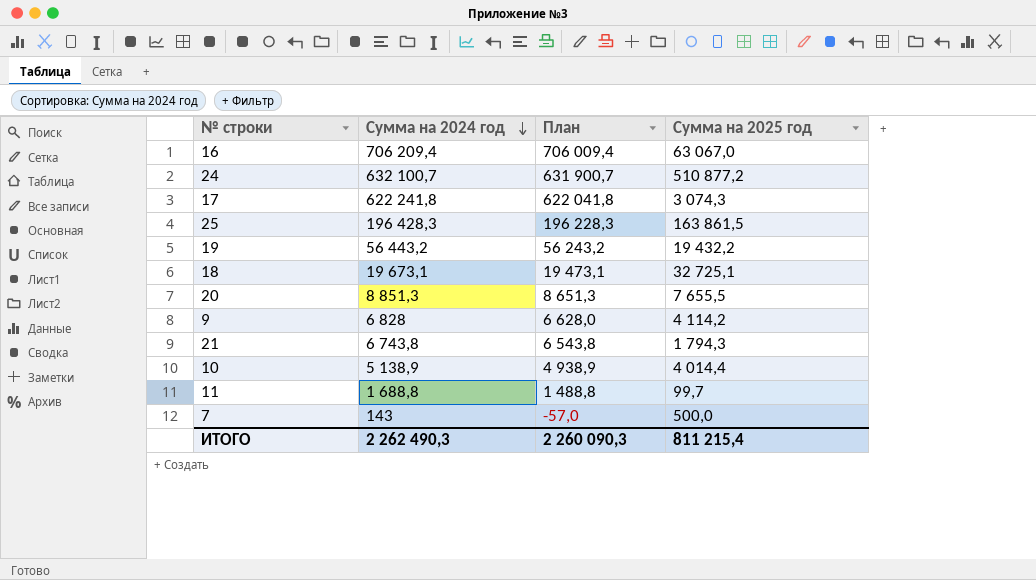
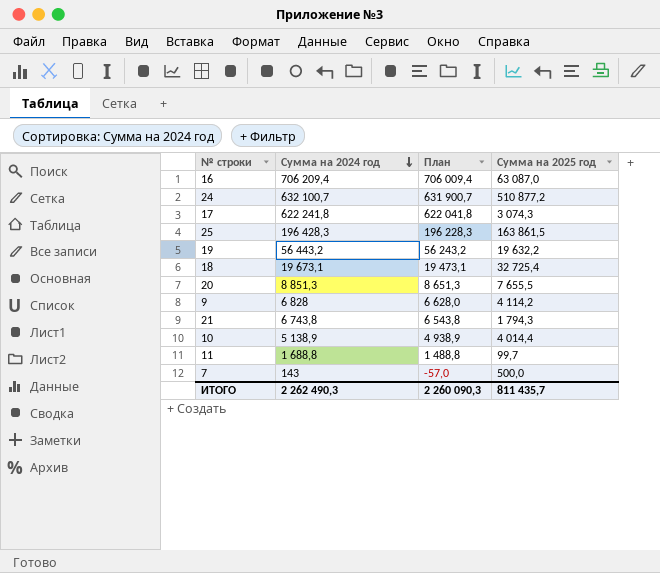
16 | Сумма на 2025 год: 63 067,0 -> 63 087,0
19 | Сумма на 2025 год: 19 432,2 -> 19 632,2
18 | Сумма на 2025 год: 32 725,1 -> 32 725,4
ИТОГО | Сумма на 2025 год: 811 215,4 -> 811 435,7

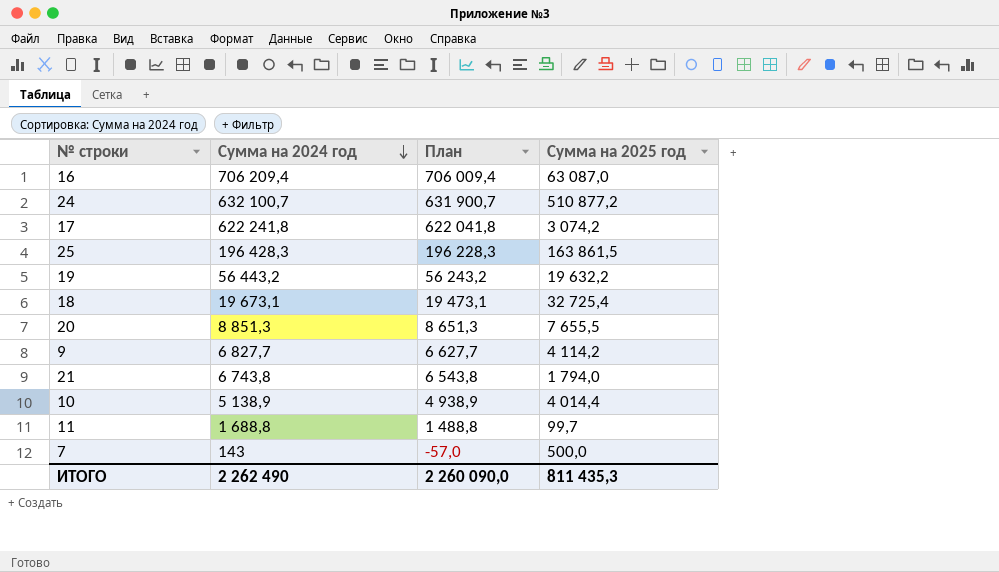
17 | Сумма на 2025 год: 3 074,3 -> 3 074,2
9 | Сумма на 2024 год: 6 828 -> 6 827,7
9 | План: 6 628,0 -> 6 627,7
21 | Сумма на 2025 год: 1 794,3 -> 1 794,0
ИТОГО | Сумма на 2024 год: 2 262 490,3 -> 2 262 490
ИТОГО | План: 2 260 090,3 -> 2 260 090,0
ИТОГО | Сумма на 2025 год: 811 435,7 -> 811 435,3

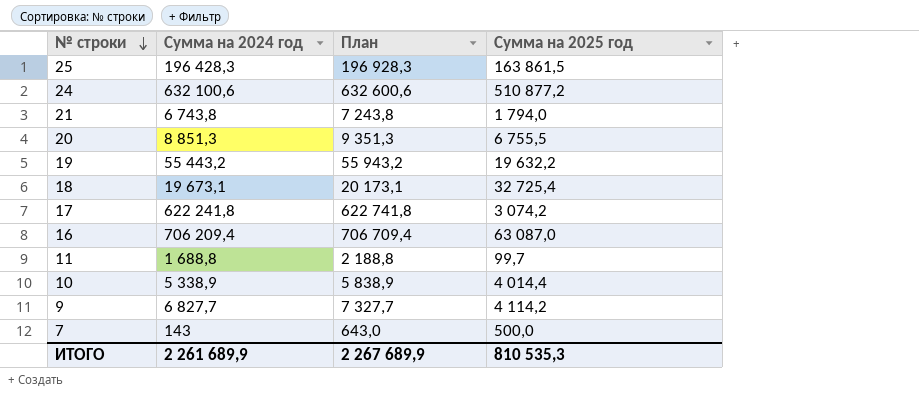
row order: Сумма на 2024 год descending -> № строки descending
column План | formula: [Сумма на 2024 год] - 200 -> [Сумма на 2024 год] + 500
24 | Сумма на 2024 год: 632 100,7 -> 632 100,6
20 | Сумма на 2025 год: 7 655,5 -> 6 755,5
19 | Сумма на 2024 год: 56 443,2 -> 55 443,2
10 | Сумма на 2024 год: 5 138,9 -> 5 338,9
ИТОГО | Сумма на 2024 год: 2 262 490 -> 2 261 689,9
ИТОГО | План: 2 260 090,0 -> 2 267 689,9
ИТОГО | Сумма на 2025 год: 811 435,3 -> 810 535,3

